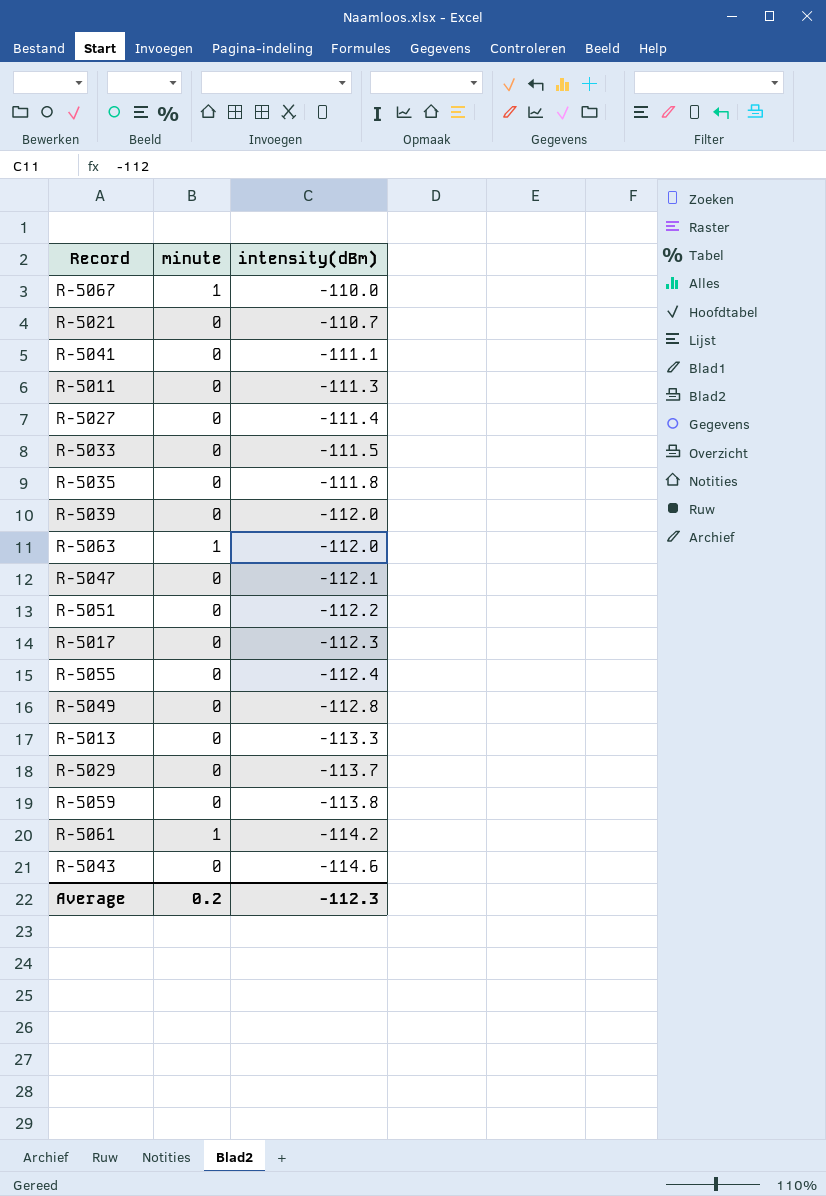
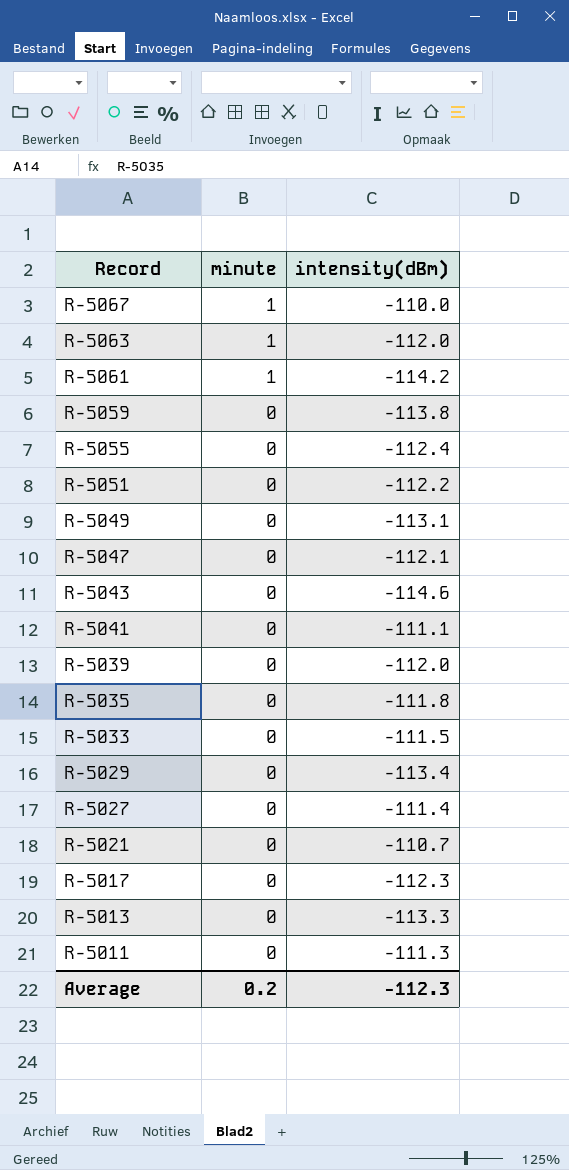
row order: intensity(dBm) descending -> Record descending
R-5049 | intensity(dBm): -112.8 -> -113.1
R-5029 | intensity(dBm): -113.7 -> -113.4

